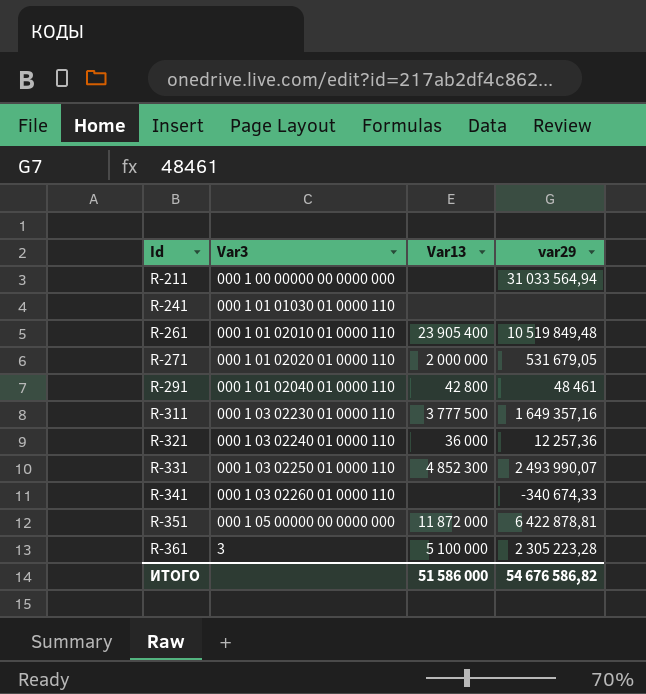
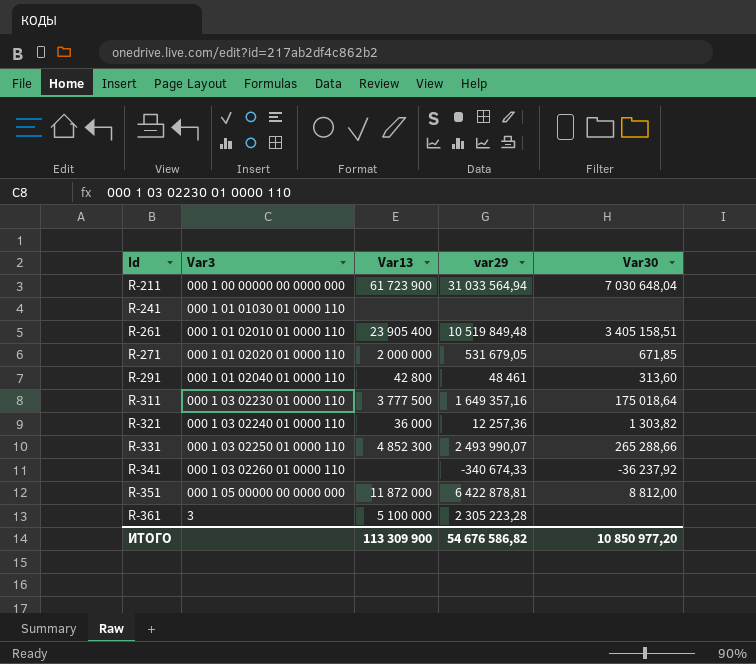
column Var30 | position: none -> 5
R-211 | Var13: none -> 61 723 900
ИТОГО | Var13: 51 586 000 -> 113 309 900

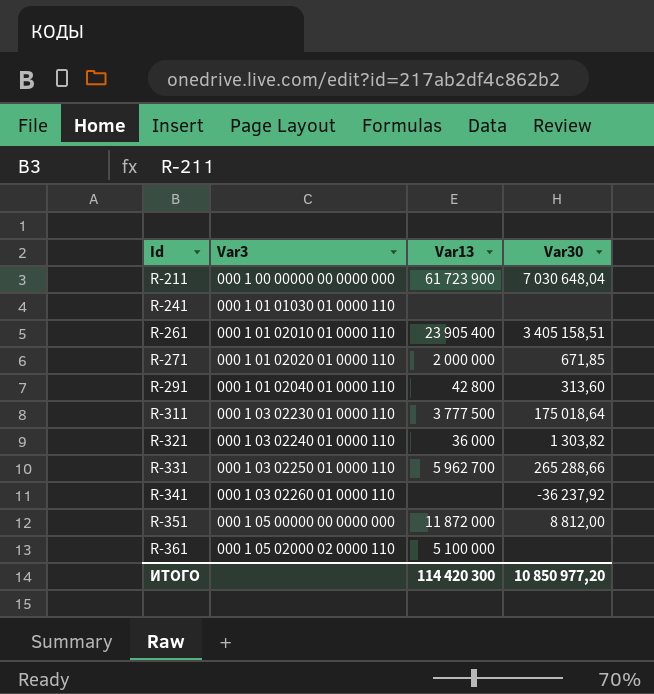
column var29 | position: 4 -> none
R-331 | Var13: 4 852 300 -> 5 962 700
R-361 | Var3: 3 -> 000 1 05 02000 02 0000 110
ИТОГО | Var13: 113 309 900 -> 114 420 300

